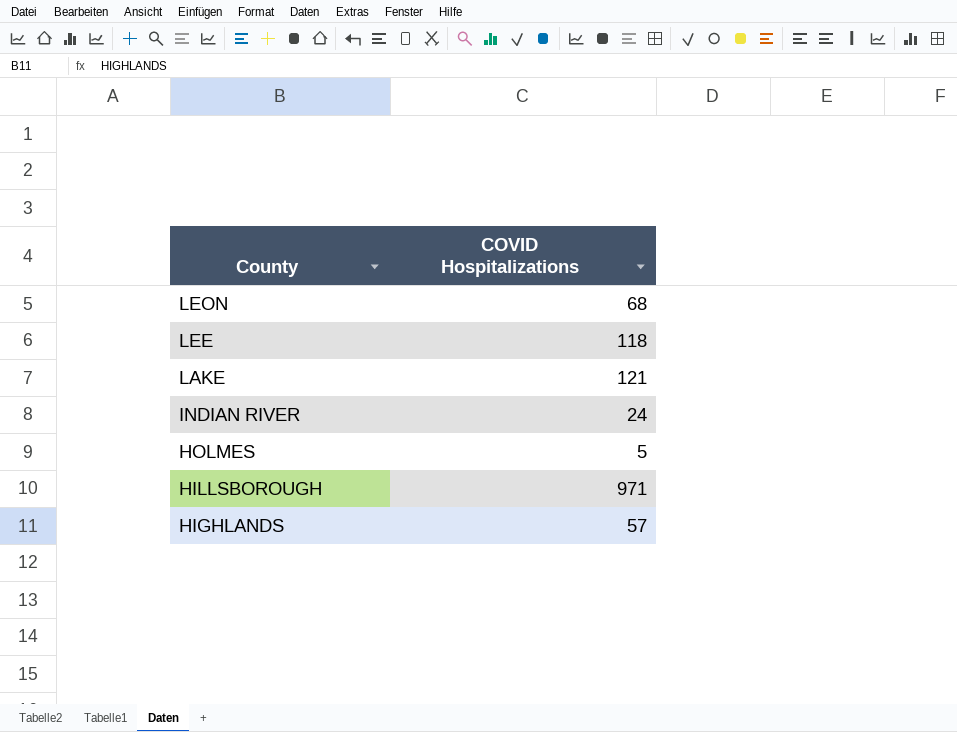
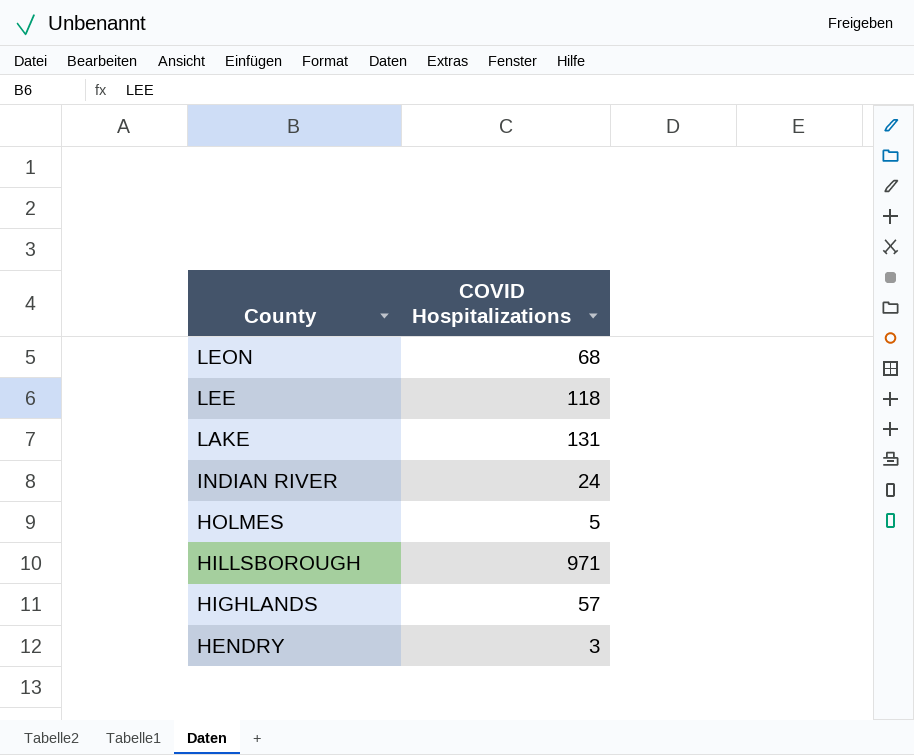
LAKE | COVID Hospitalizations: 121 -> 131
row HENDRY: none -> 3

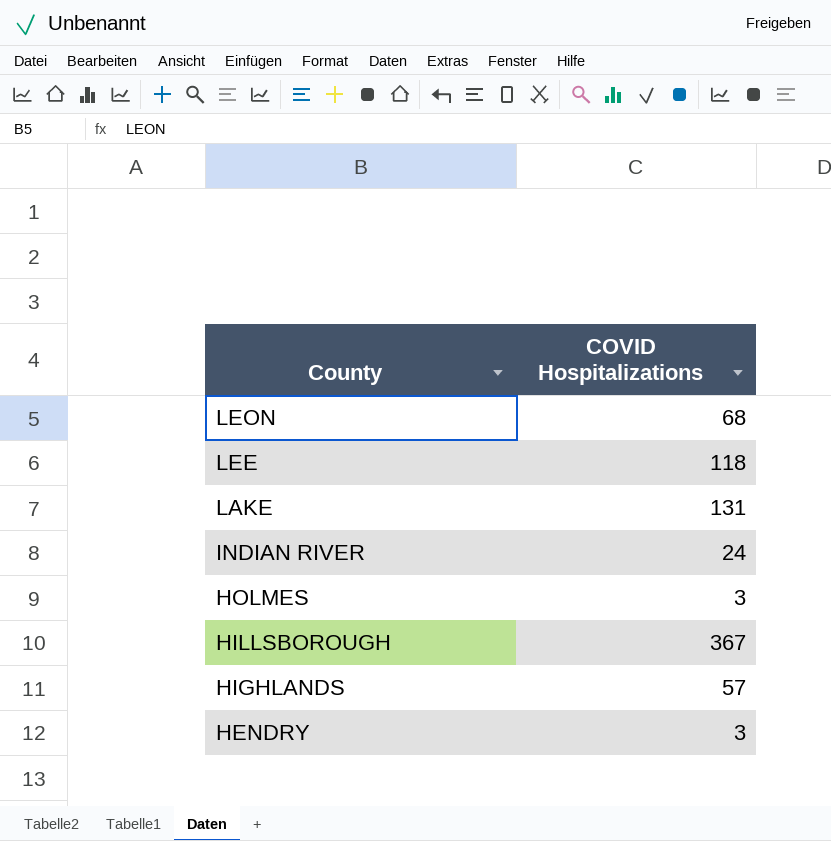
HOLMES | COVID Hospitalizations: 5 -> 3
HILLSBOROUGH | COVID Hospitalizations: 971 -> 367

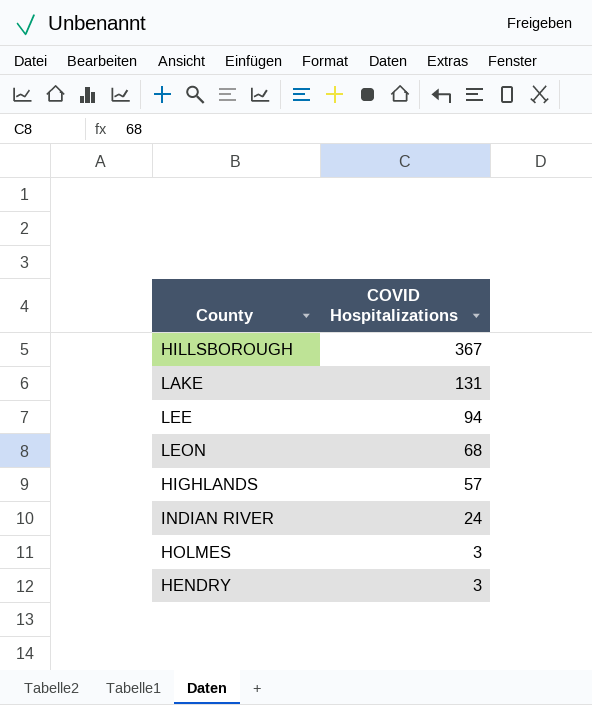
row order: County descending -> COVID Hospitalizations descending
LEE | COVID Hospitalizations: 118 -> 94

